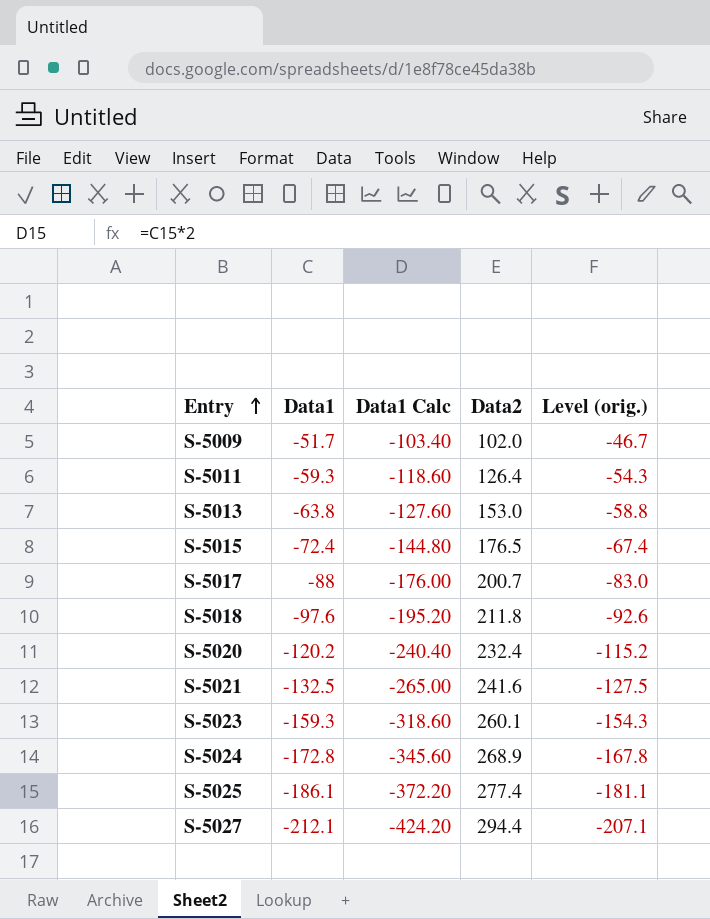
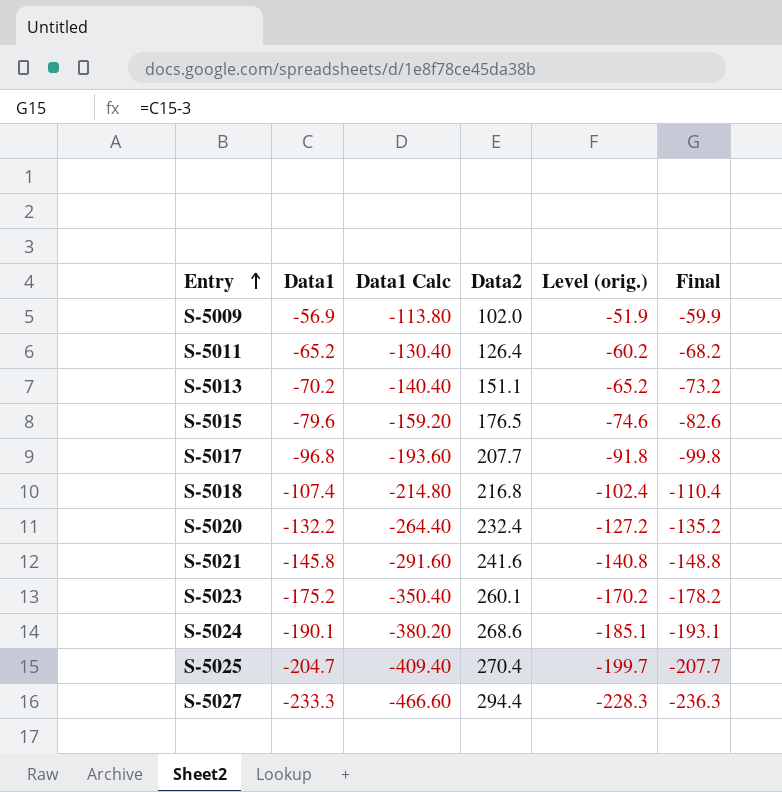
column Final | formula: none -> [Data1] - 3
S-5009 | Data1: -51.7 -> -56.9
S-5009 | Data1 Calc: -103.40 -> -113.80
S-5009 | Level (orig.): -46.7 -> -51.9
S-5011 | Data1: -59.3 -> -65.2
S-5011 | Data1 Calc: -118.60 -> -130.40
S-5011 | Level (orig.): -54.3 -> -60.2
S-5013 | Data1: -63.8 -> -70.2
S-5013 | Data1 Calc: -127.60 -> -140.40
S-5013 | Data2: 153.0 -> 151.1
S-5013 | Level (orig.): -58.8 -> -65.2
S-5015 | Data1: -72.4 -> -79.6
S-5015 | Data1 Calc: -144.80 -> -159.20
S-5015 | Level (orig.): -67.4 -> -74.6
S-5017 | Data1: -88 -> -96.8
S-5017 | Data1 Calc: -176.00 -> -193.60
S-5017 | Data2: 200.7 -> 207.7
S-5017 | Level (orig.): -83.0 -> -91.8
S-5018 | Data1: -97.6 -> -107.4
S-5018 | Data1 Calc: -195.20 -> -214.80
S-5018 | Data2: 211.8 -> 216.8
S-5018 | Level (orig.): -92.6 -> -102.4
S-5020 | Data1: -120.2 -> -132.2
S-5020 | Data1 Calc: -240.40 -> -264.40
S-5020 | Level (orig.): -115.2 -> -127.2
S-5021 | Data1: -132.5 -> -145.8
S-5021 | Data1 Calc: -265.00 -> -291.60
S-5021 | Level (orig.): -127.5 -> -140.8
S-5023 | Data1: -159.3 -> -175.2
S-5023 | Data1 Calc: -318.60 -> -350.40
S-5023 | Level (orig.): -154.3 -> -170.2
S-5024 | Data1: -172.8 -> -190.1
S-5024 | Data1 Calc: -345.60 -> -380.20
S-5024 | Data2: 268.9 -> 268.6
S-5024 | Level (orig.): -167.8 -> -185.1
S-5025 | Data1: -186.1 -> -204.7
S-5025 | Data1 Calc: -372.20 -> -409.40
S-5025 | Data2: 277.4 -> 270.4
S-5025 | Level (orig.): -181.1 -> -199.7
S-5027 | Data1: -212.1 -> -233.3
S-5027 | Data1 Calc: -424.20 -> -466.60
S-5027 | Level (orig.): -207.1 -> -228.3

